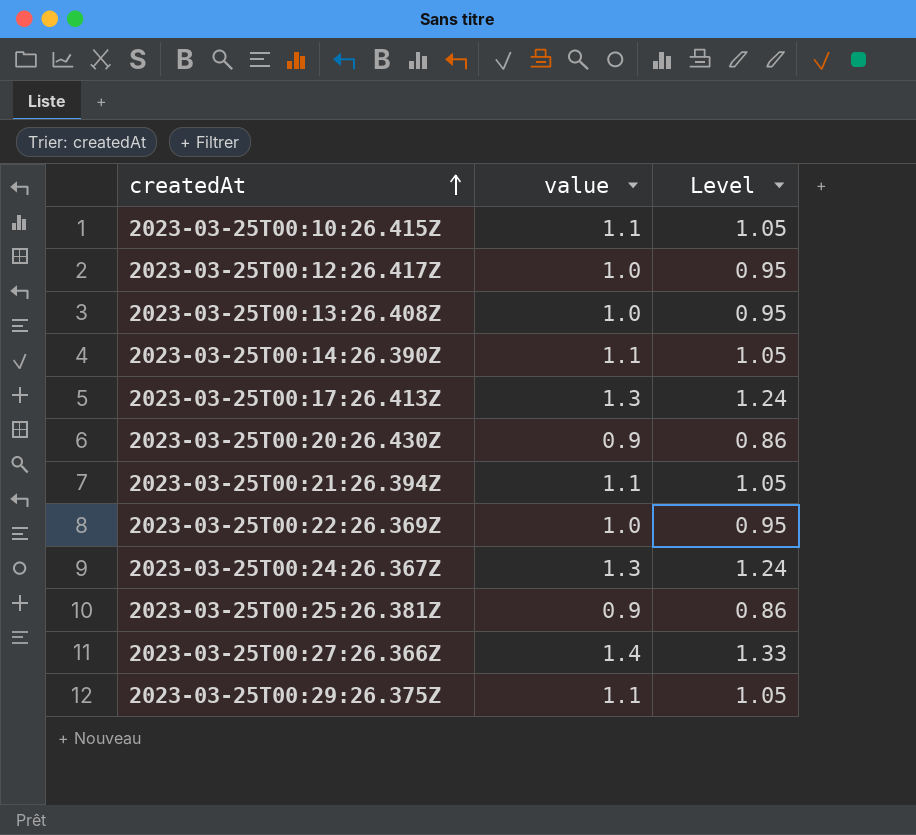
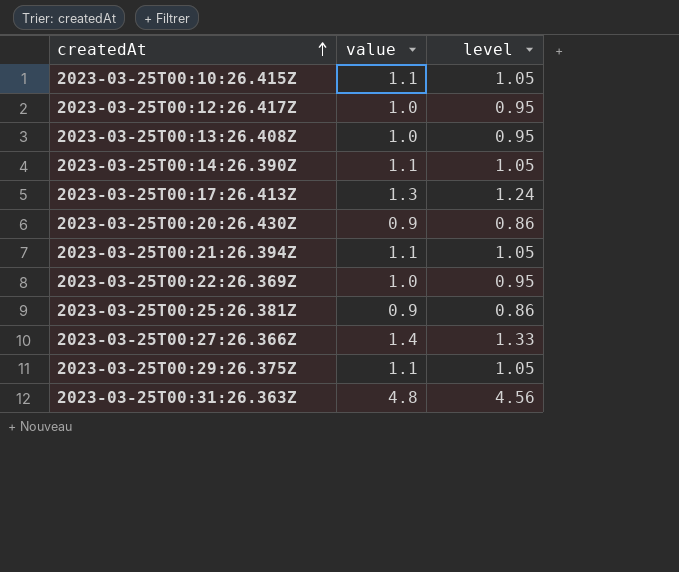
column name: Level -> level
row 2023-03-25T00:24:26.367Z: 1.3 | 1.24 -> none
row 2023-03-25T00:31:26.363Z: none -> 4.8 | 4.56

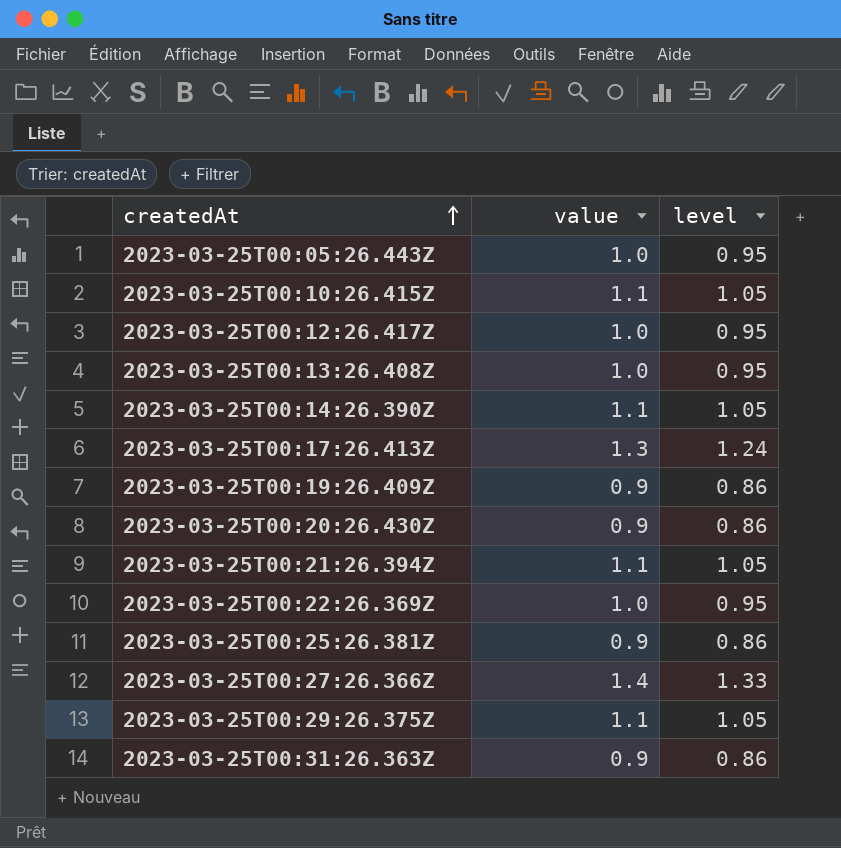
row 2023-03-25T00:05:26.443Z: none -> 1.0 | 0.95
row 2023-03-25T00:19:26.409Z: none -> 0.9 | 0.86
2023-03-25T00:31:26.363Z | value: 4.8 -> 0.9
2023-03-25T00:31:26.363Z | level: 4.56 -> 0.86

